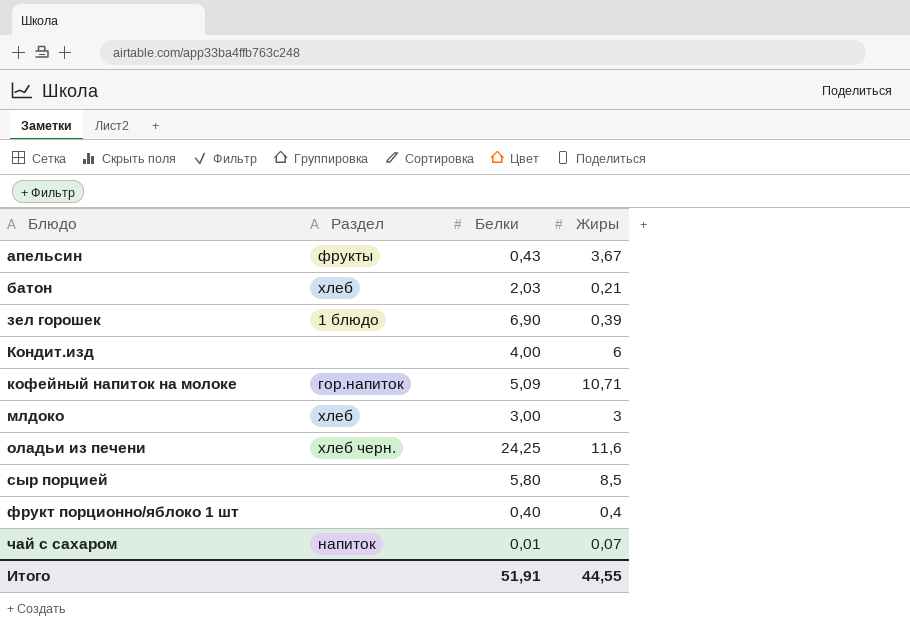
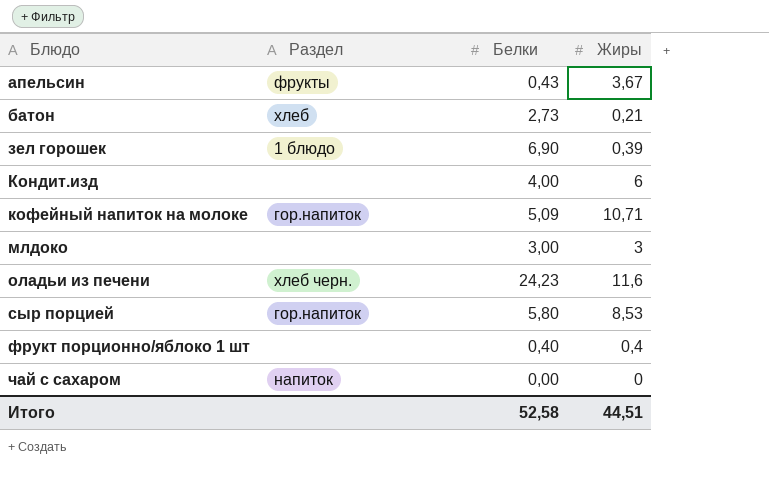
батон | Белки: 2,03 -> 2,73
млдоко | Раздел: хлеб -> none
оладьи из печени | Белки: 24,25 -> 24,23
сыр порцией | Раздел: none -> гор.напиток
сыр порцией | Жиры: 8,5 -> 8,53
чай с сахаром | Белки: 0,01 -> 0,00
чай с сахаром | Жиры: 0,07 -> 0
Итого | Белки: 51,91 -> 52,58
Итого | Жиры: 44,55 -> 44,51

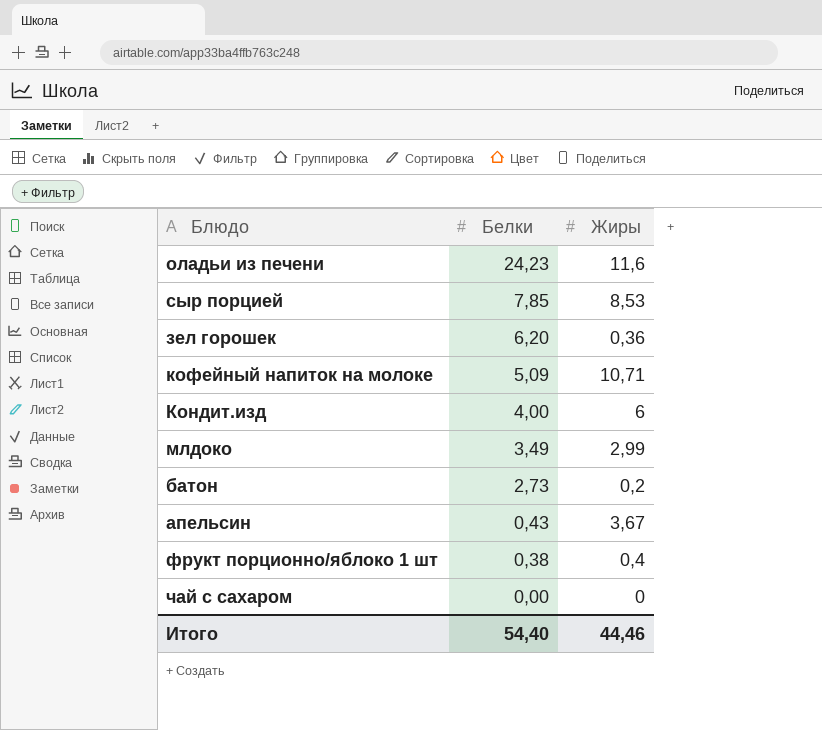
row order: Блюдо ascending -> Белки descending
column Раздел | position: 2 -> none
сыр порцией | Белки: 5,80 -> 7,85
зел горошек | Белки: 6,90 -> 6,20
зел горошек | Жиры: 0,39 -> 0,36
млдоко | Белки: 3,00 -> 3,49
млдоко | Жиры: 3 -> 2,99
батон | Жиры: 0,21 -> 0,2
фрукт порционно/яблоко 1 шт | Белки: 0,40 -> 0,38
Итого | Белки: 52,58 -> 54,40
Итого | Жиры: 44,51 -> 44,46

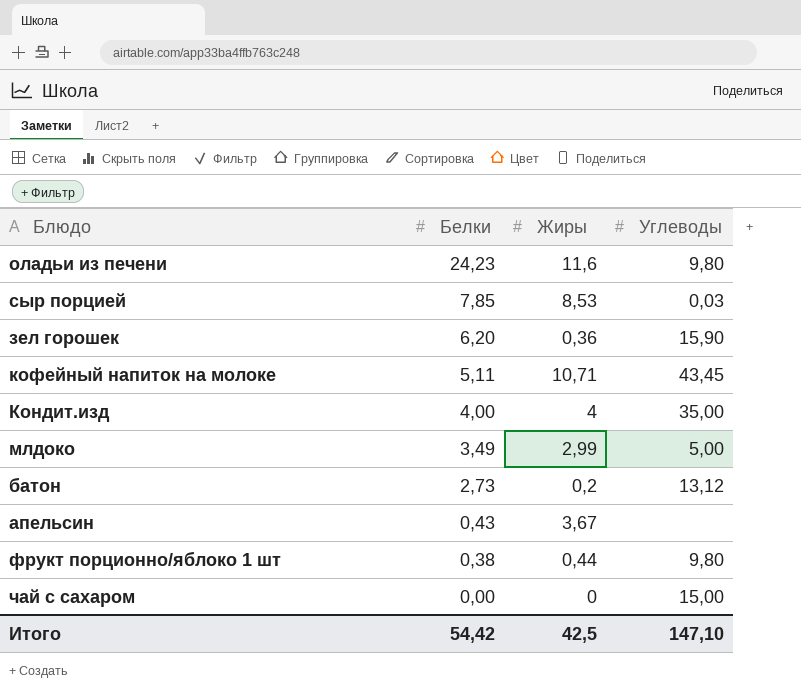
column Углеводы | position: none -> 4
кофейный напиток на молоке | Белки: 5,09 -> 5,11
Кондит.изд | Жиры: 6 -> 4
фрукт порционно/яблоко 1 шт | Жиры: 0,4 -> 0,44
Итого | Белки: 54,40 -> 54,42
Итого | Жиры: 44,46 -> 42,5

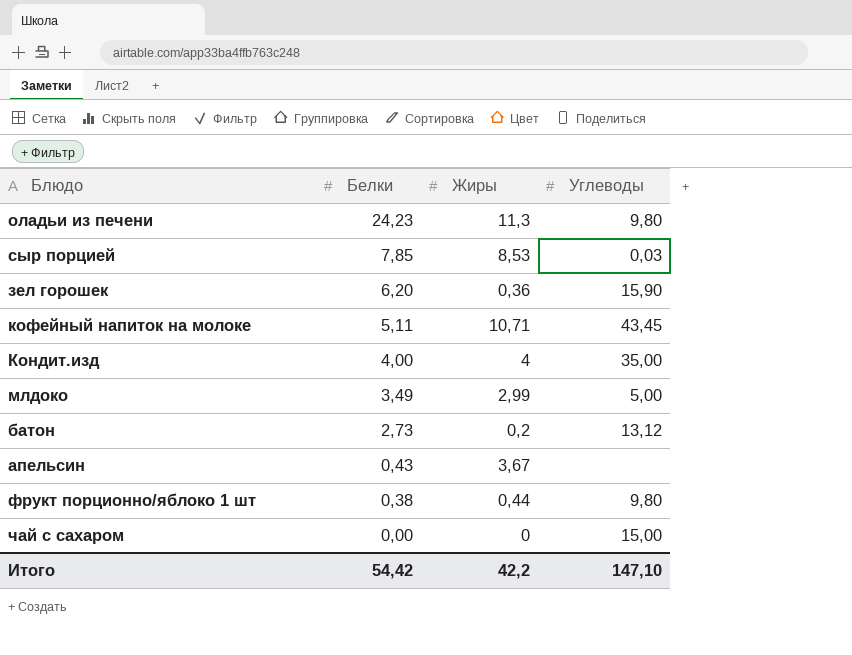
оладьи из печени | Жиры: 11,6 -> 11,3
Итого | Жиры: 42,5 -> 42,2

